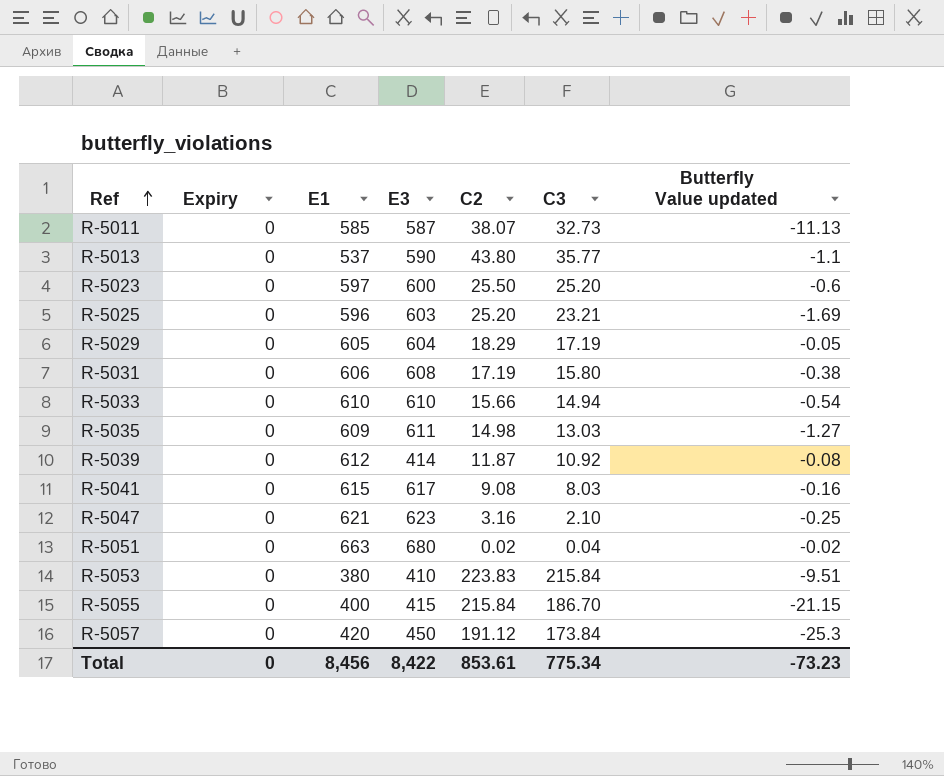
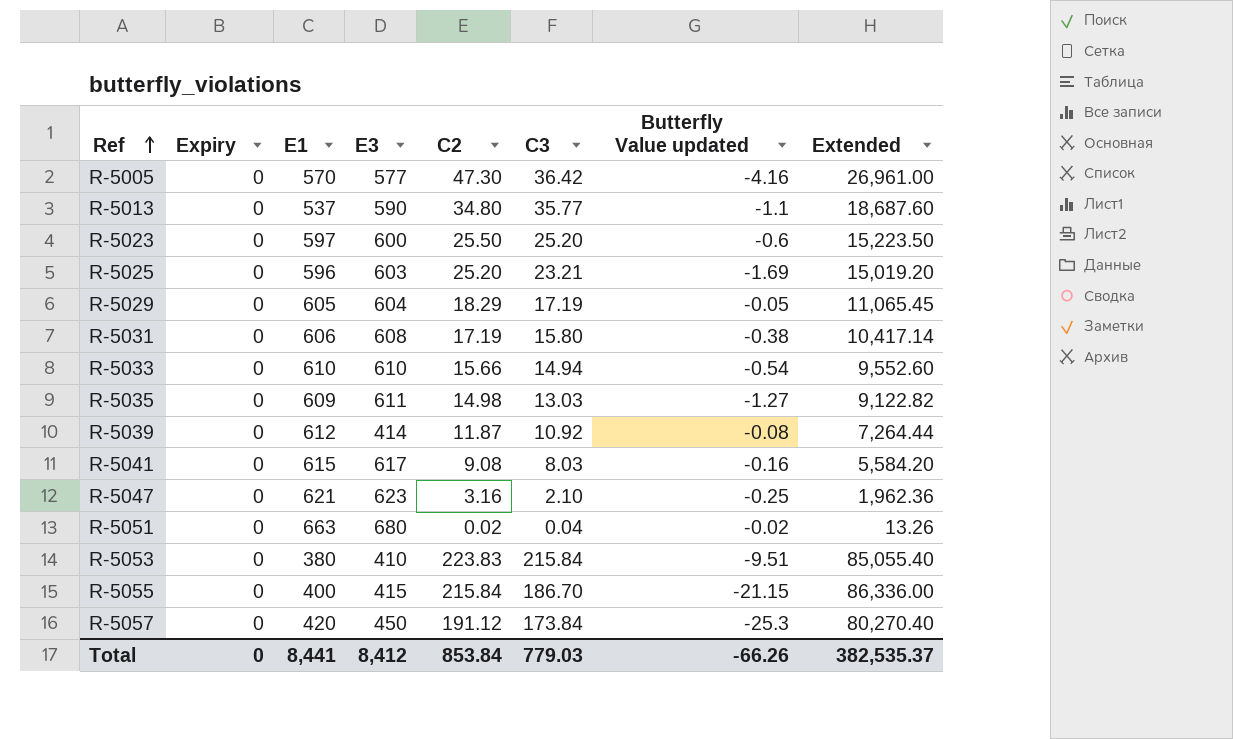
column Extended | formula: none -> [E1] * [C2]
row R-5011: 0 | 585 | 587 | 38.07 | 32.73 | -11.13 -> none
row R-5005: none -> 0 | 570 | 577 | 47.30 | 36.42 | -4.16 | 26,961.00
R-5013 | C2: 43.80 -> 34.80
Total | E1: 8,456 -> 8,441
Total | E3: 8,422 -> 8,412
Total | C2: 853.61 -> 853.84
Total | C3: 775.34 -> 779.03
Total | Butterfly Value updated: -73.23 -> -66.26

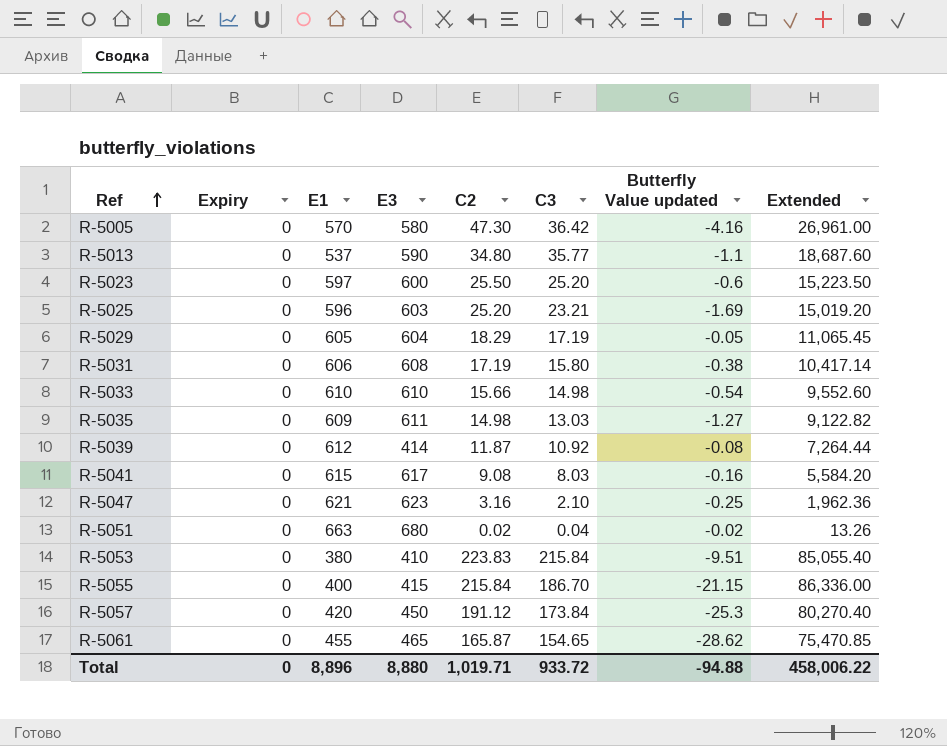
R-5005 | E3: 577 -> 580
R-5033 | C3: 14.94 -> 14.98
row R-5061: none -> 0 | 455 | 465 | 165.87 | 154.65 | -28.62 | 75,470.85
Total | E1: 8,441 -> 8,896
Total | E3: 8,412 -> 8,880
Total | C2: 853.84 -> 1,019.71
Total | C3: 779.03 -> 933.72
Total | Butterfly Value updated: -66.26 -> -94.88
Total | Extended: 382,535.37 -> 458,006.22

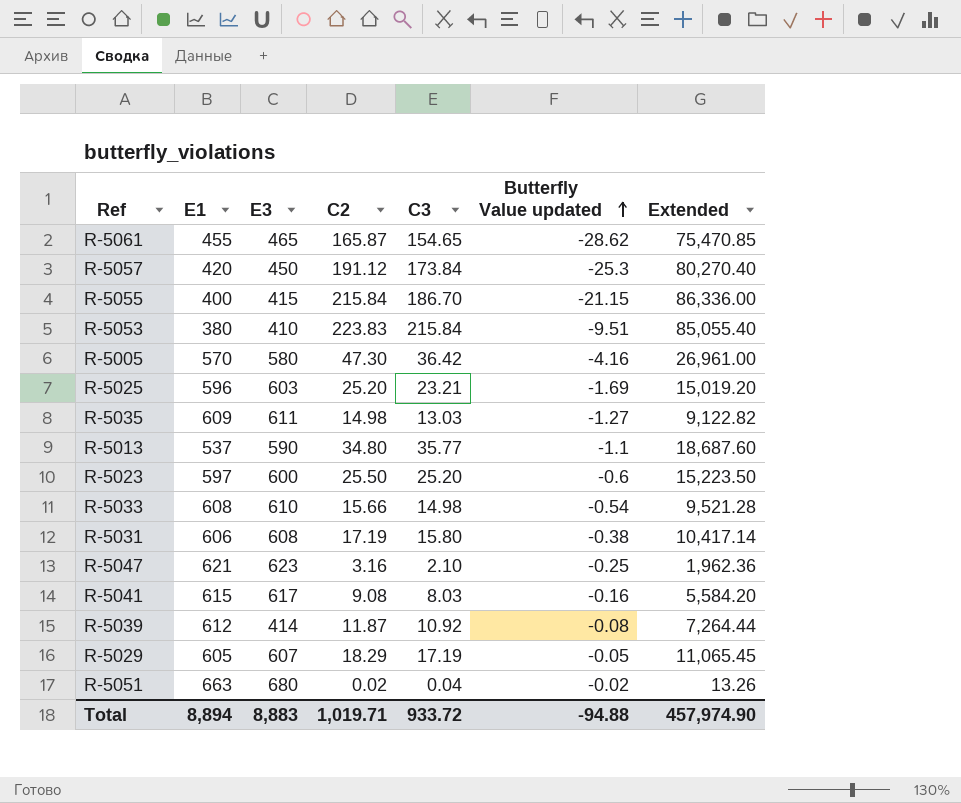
row order: Ref ascending -> Butterfly Value updated ascending
column Expiry | position: 2 -> none
R-5033 | E1: 610 -> 608
R-5033 | Extended: 9,552.60 -> 9,521.28
R-5029 | E3: 604 -> 607
Total | E1: 8,896 -> 8,894
Total | E3: 8,880 -> 8,883
Total | Extended: 458,006.22 -> 457,974.90

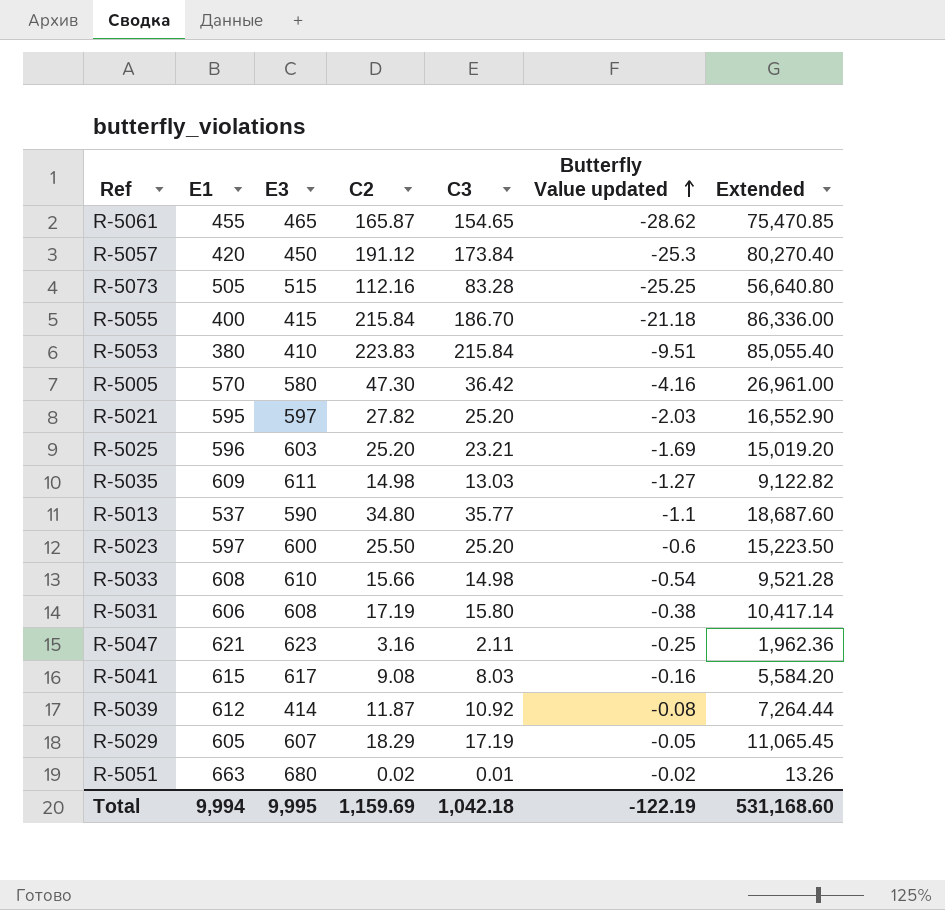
row R-5073: none -> 505 | 515 | 112.16 | 83.28 | -25.25 | 56,640.80
R-5055 | Butterfly Value updated: -21.15 -> -21.18
row R-5021: none -> 595 | 597 | 27.82 | 25.20 | -2.03 | 16,552.90
R-5047 | C3: 2.10 -> 2.11
R-5051 | C3: 0.04 -> 0.01
Total | E1: 8,894 -> 9,994
Total | E3: 8,883 -> 9,995
Total | C2: 1,019.71 -> 1,159.69
Total | C3: 933.72 -> 1,042.18
Total | Butterfly Value updated: -94.88 -> -122.19
Total | Extended: 457,974.90 -> 531,168.60

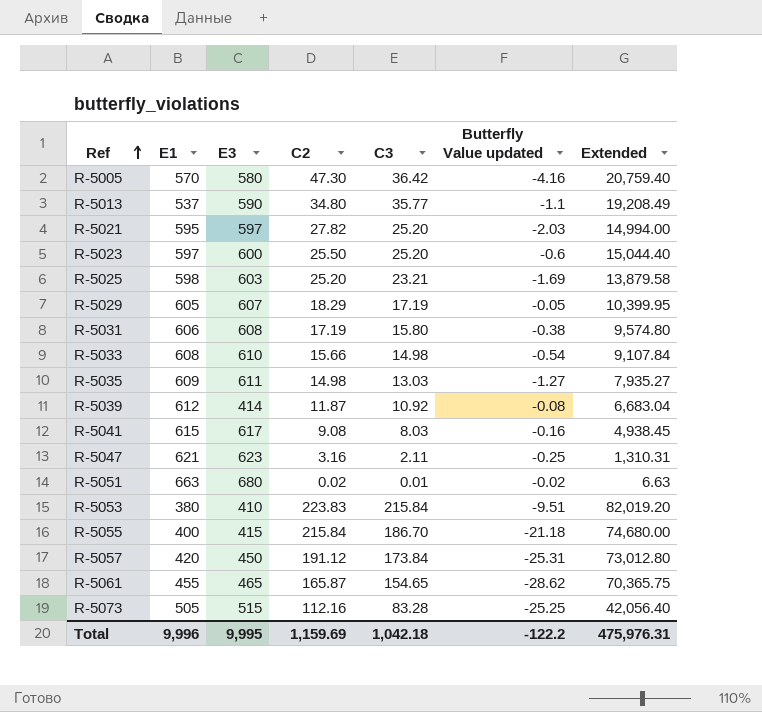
row order: Butterfly Value updated ascending -> Ref ascending
column Extended | formula: [E1] * [C2] -> [E1] * [C3]
R-5025 | E1: 596 -> 598
R-5057 | Butterfly Value updated: -25.3 -> -25.31
Total | E1: 9,994 -> 9,996
Total | Butterfly Value updated: -122.19 -> -122.2
Total | Extended: 531,168.60 -> 475,976.31

